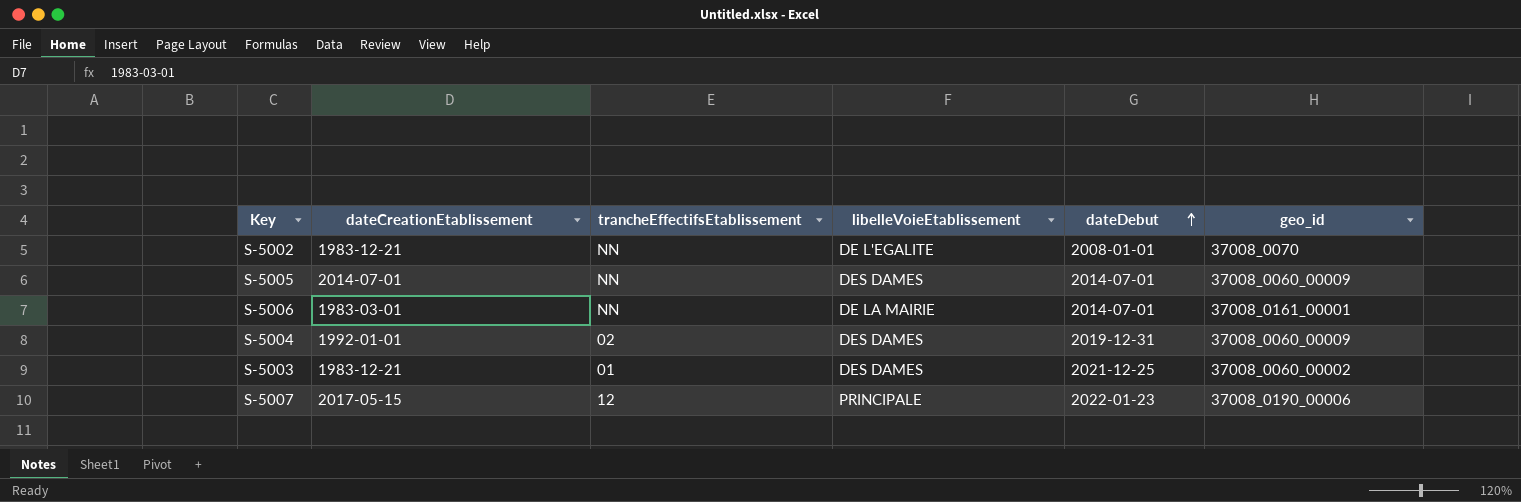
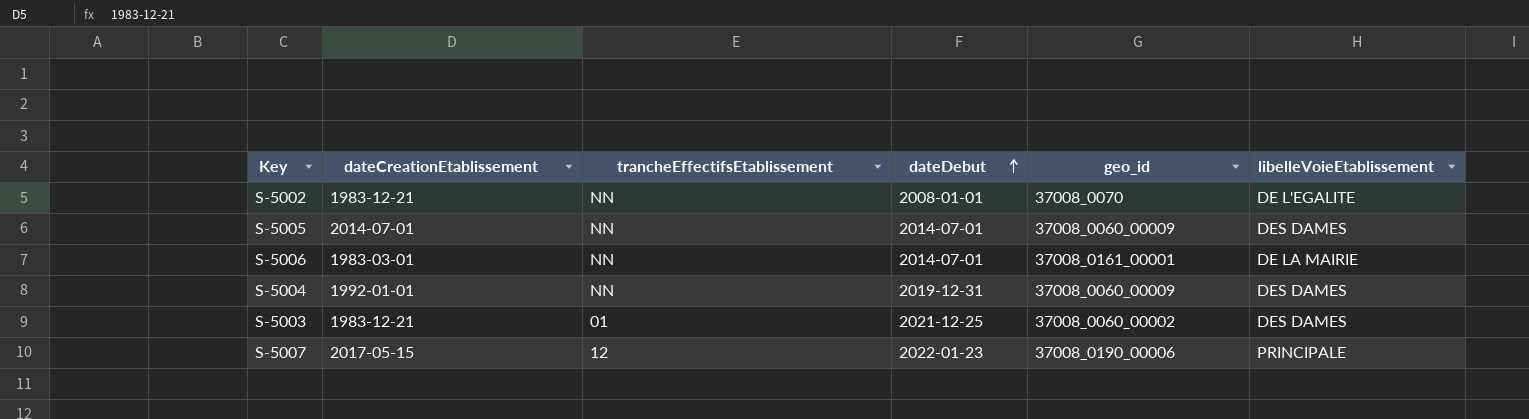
column libelleVoieEtablissement | position: 4 -> 6
S-5004 | trancheEffectifsEtablissement: 02 -> NN

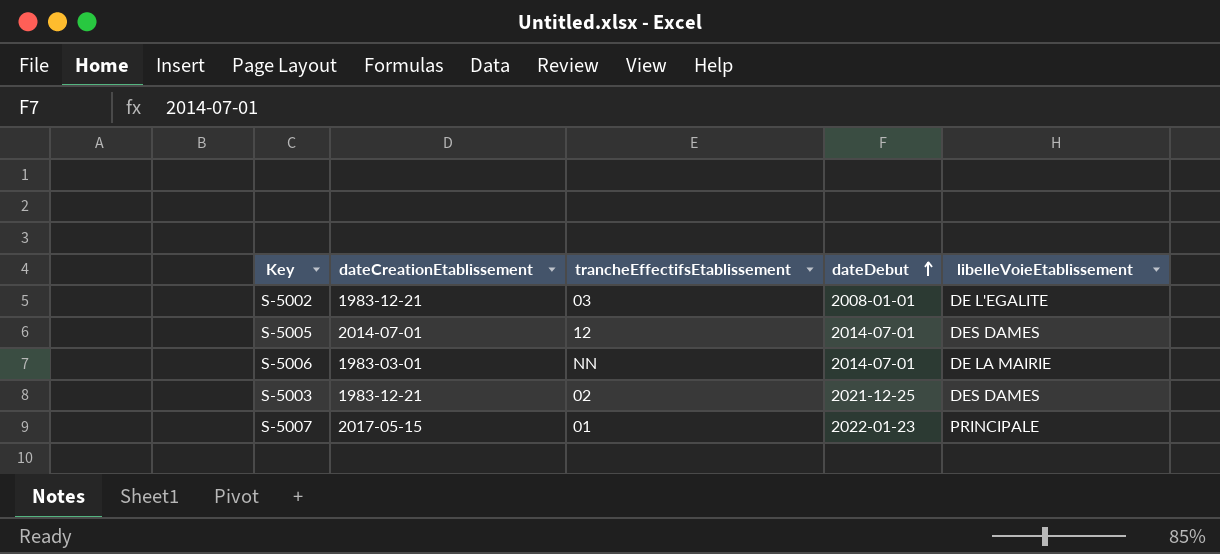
column geo_id | position: 5 -> none
row S-5004: 1992-01-01 | NN | 2019-12-31 | 37008_0060_00009 | DES DAMES -> none
S-5002 | trancheEffectifsEtablissement: NN -> 03
S-5005 | trancheEffectifsEtablissement: NN -> 12
S-5003 | trancheEffectifsEtablissement: 01 -> 02
S-5007 | trancheEffectifsEtablissement: 12 -> 01

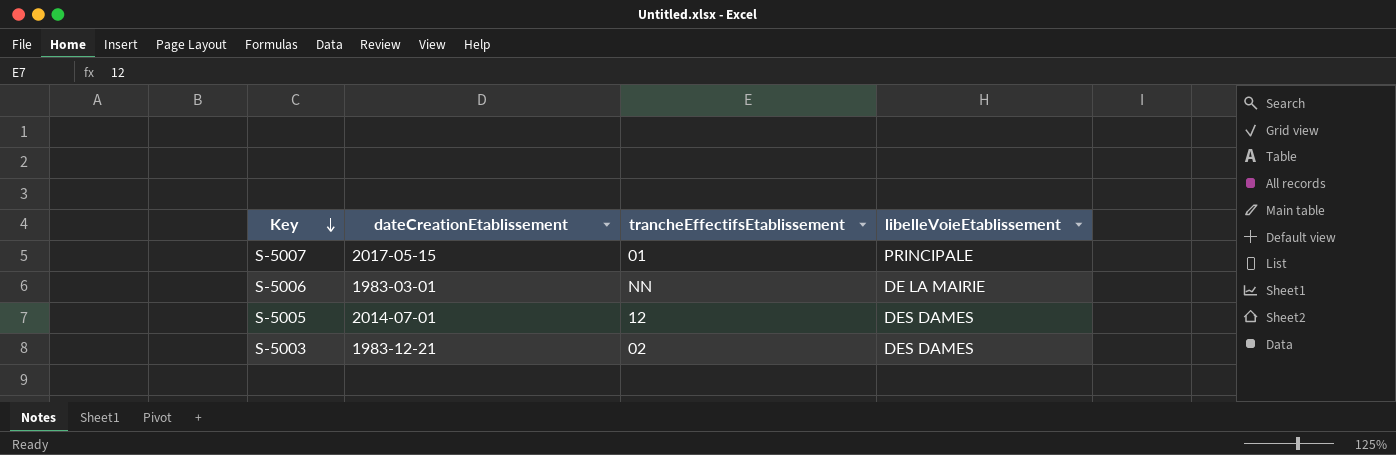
row order: dateDebut ascending -> Key descending
column dateDebut | position: 4 -> none
row S-5002: 1983-12-21 | 03 | 2008-01-01 | DE L'EGALITE -> none

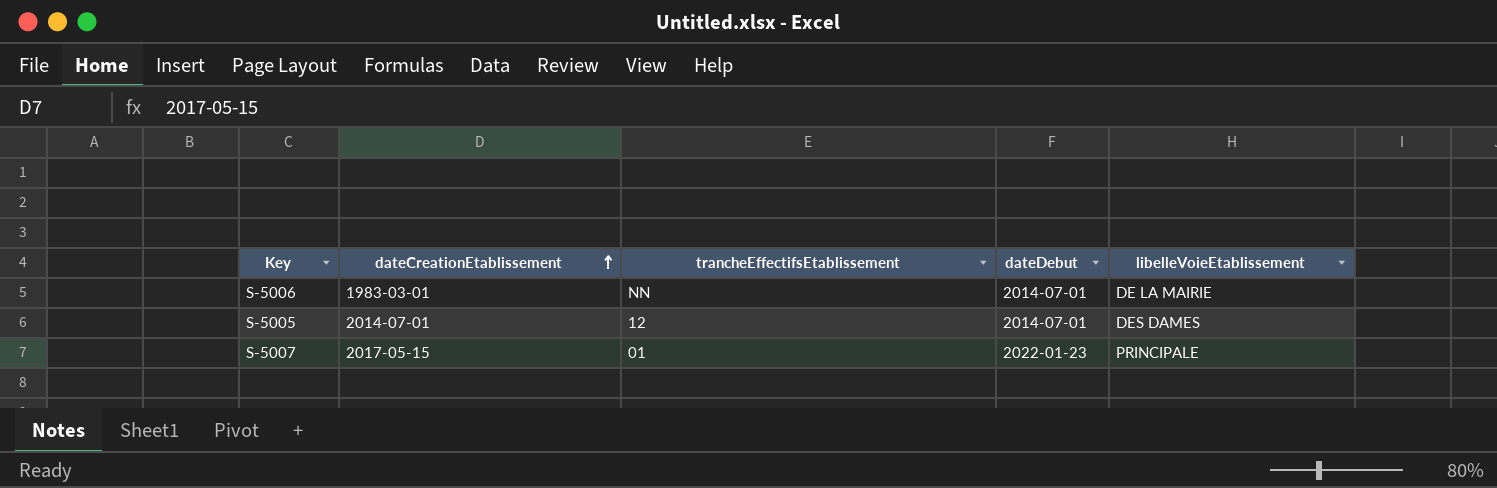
row order: Key descending -> dateCreationEtablissement ascending
column dateDebut | position: none -> 4
row S-5003: 1983-12-21 | 02 | DES DAMES -> none

